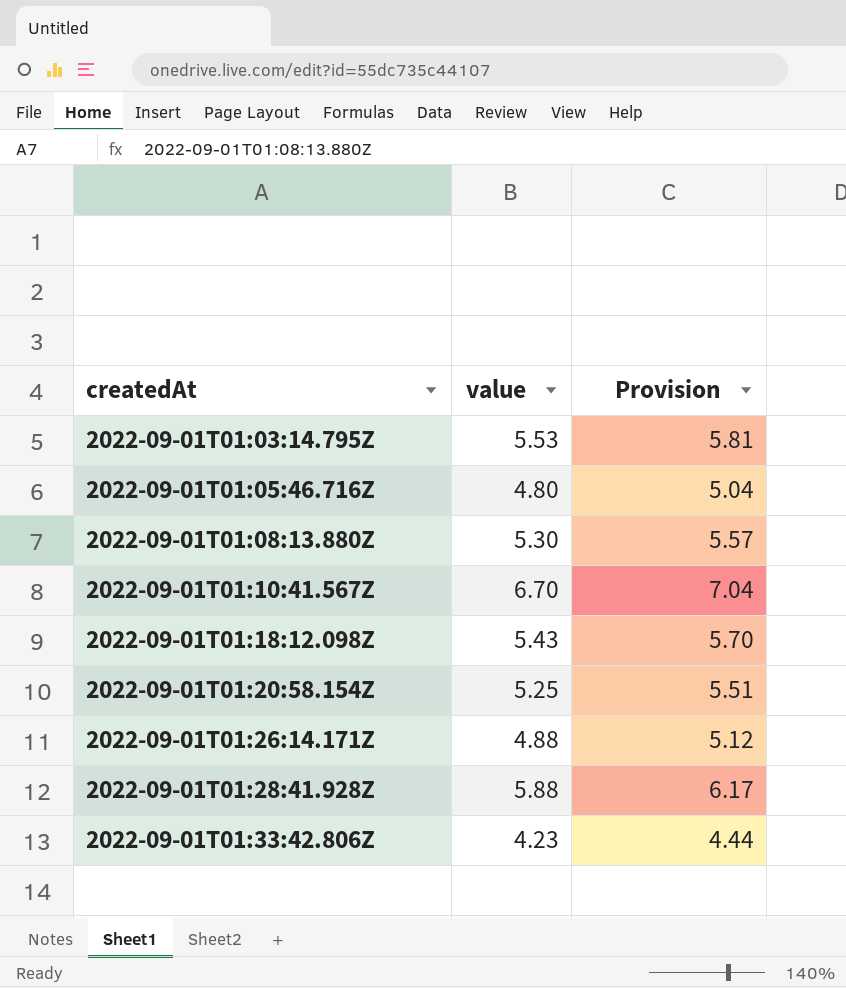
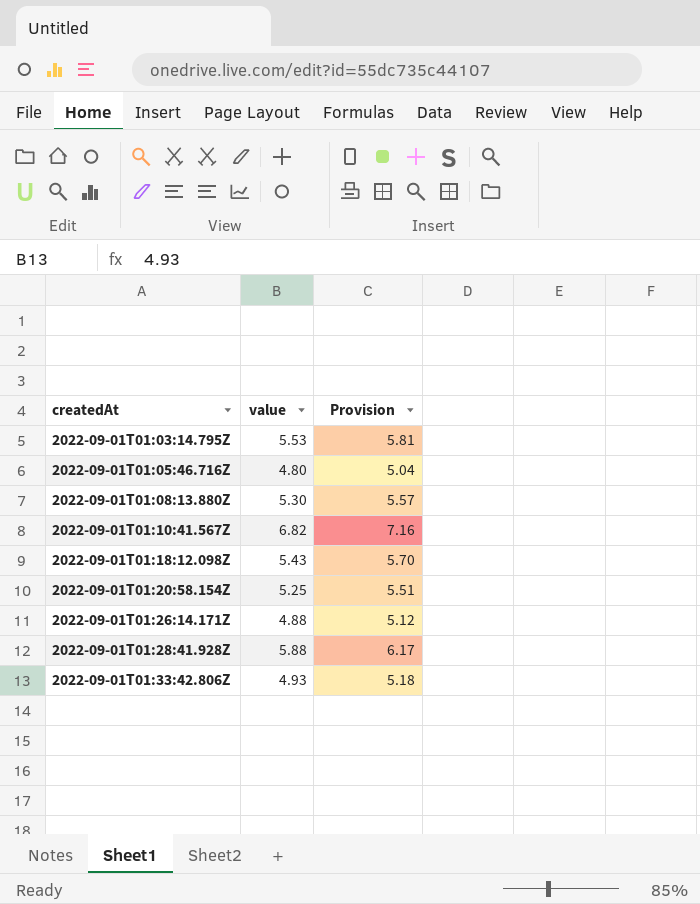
2022-09-01T01:10:41.567Z | value: 6.70 -> 6.82
2022-09-01T01:10:41.567Z | Provision: 7.04 -> 7.16
2022-09-01T01:33:42.806Z | value: 4.23 -> 4.93
2022-09-01T01:33:42.806Z | Provision: 4.44 -> 5.18

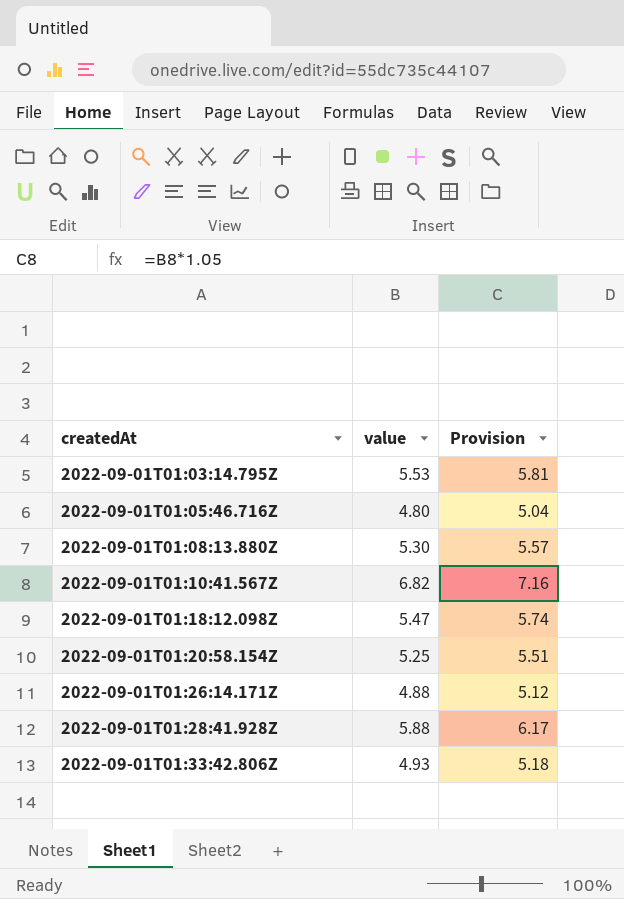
2022-09-01T01:18:12.098Z | value: 5.43 -> 5.47
2022-09-01T01:18:12.098Z | Provision: 5.70 -> 5.74

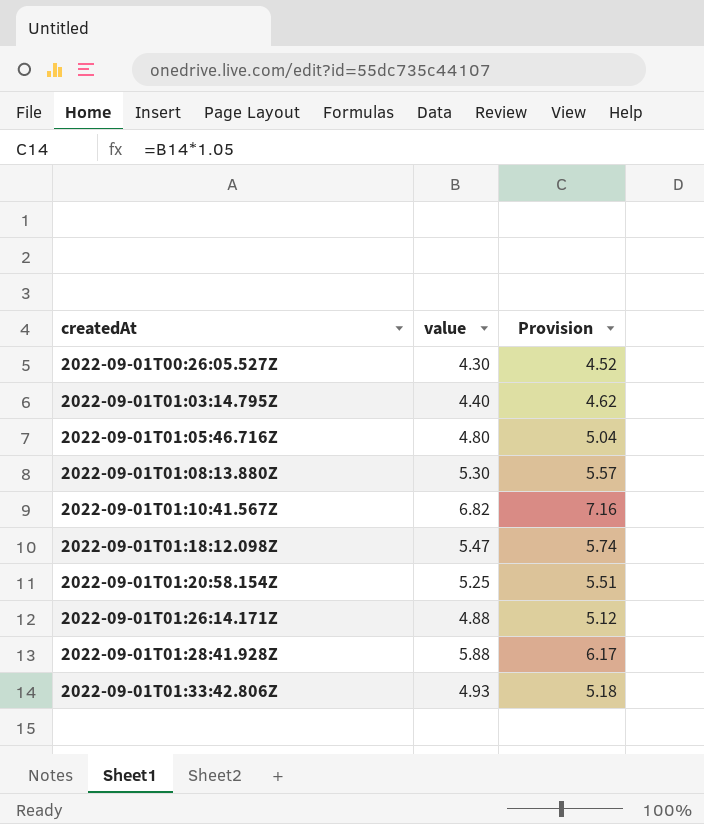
row 2022-09-01T00:26:05.527Z: none -> 4.30 | 4.52
2022-09-01T01:03:14.795Z | value: 5.53 -> 4.40
2022-09-01T01:03:14.795Z | Provision: 5.81 -> 4.62

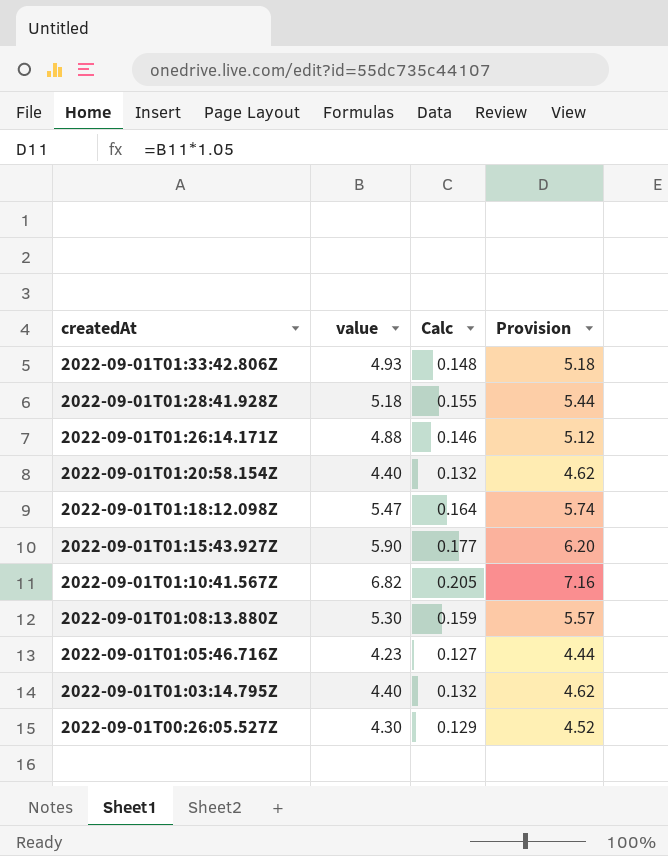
row order: createdAt ascending -> createdAt descending
column Calc | formula: none -> [value] * 0.03
2022-09-01T01:28:41.928Z | value: 5.88 -> 5.18
2022-09-01T01:28:41.928Z | Provision: 6.17 -> 5.44
2022-09-01T01:20:58.154Z | value: 5.25 -> 4.40
2022-09-01T01:20:58.154Z | Provision: 5.51 -> 4.62
row 2022-09-01T01:15:43.927Z: none -> 5.90 | 0.177 | 6.20
2022-09-01T01:05:46.716Z | value: 4.80 -> 4.23
2022-09-01T01:05:46.716Z | Provision: 5.04 -> 4.44

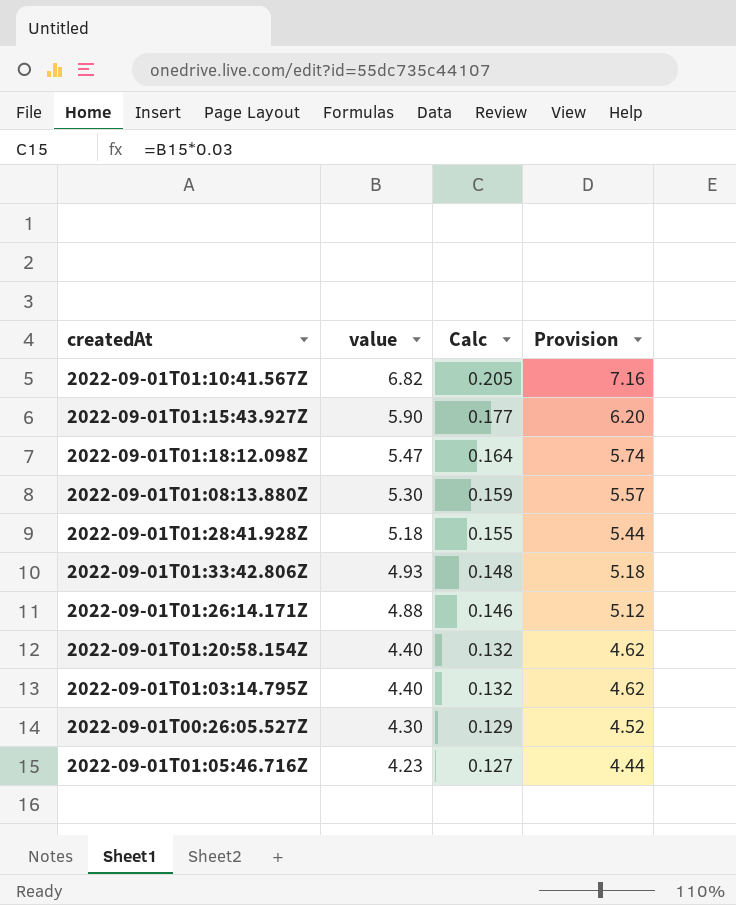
row order: createdAt descending -> value descending

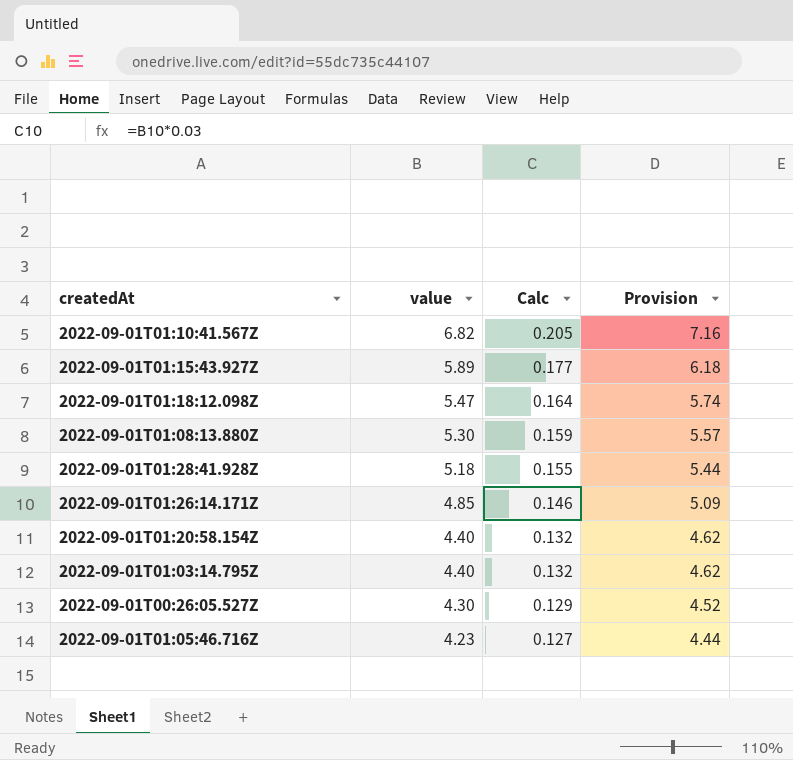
row 2022-09-01T01:33:42.806Z: 4.93 | 0.148 | 5.18 -> none
2022-09-01T01:15:43.927Z | value: 5.90 -> 5.89
2022-09-01T01:15:43.927Z | Provision: 6.20 -> 6.18
2022-09-01T01:26:14.171Z | value: 4.88 -> 4.85
2022-09-01T01:26:14.171Z | Provision: 5.12 -> 5.09

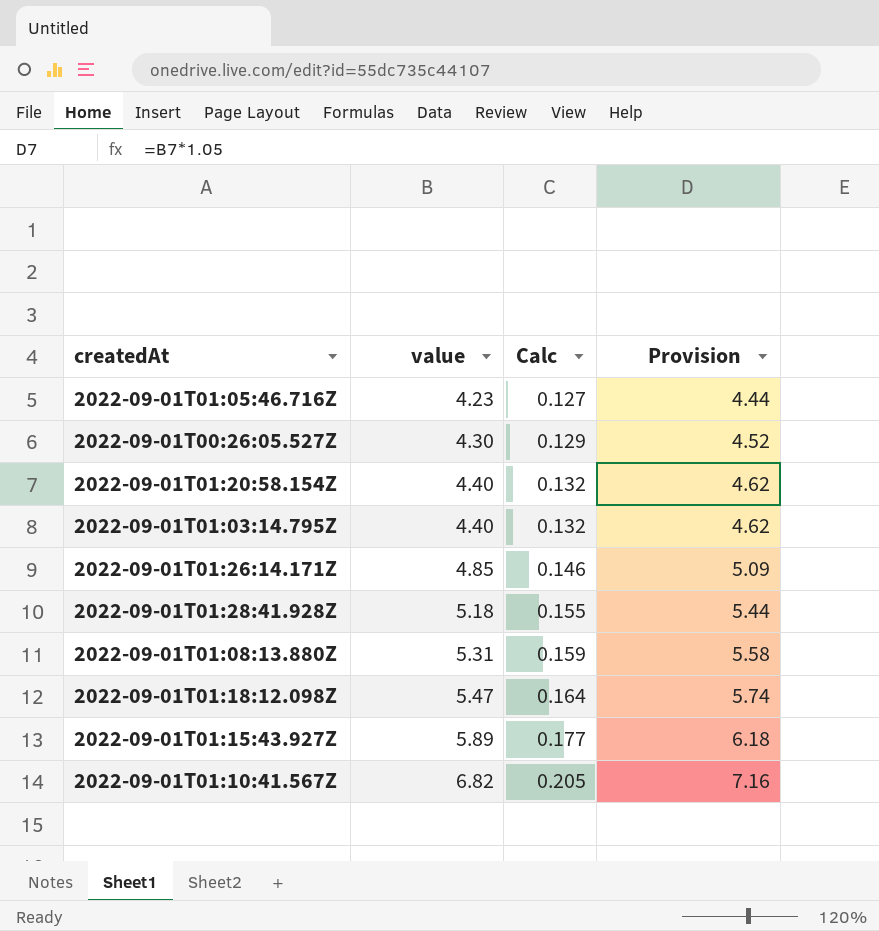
row order: value descending -> value ascending
2022-09-01T01:08:13.880Z | value: 5.30 -> 5.31
2022-09-01T01:08:13.880Z | Provision: 5.57 -> 5.58

